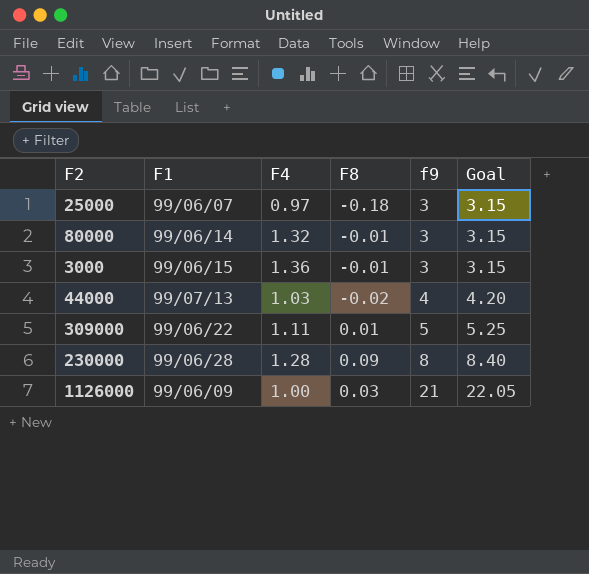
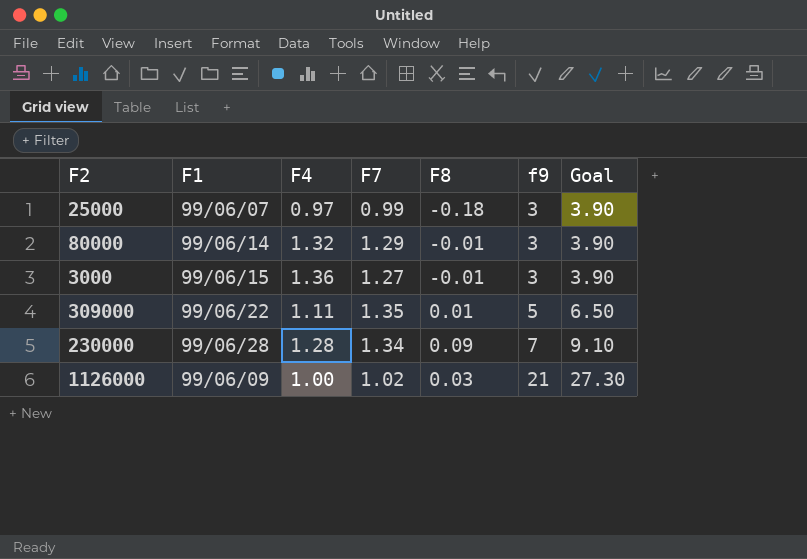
column F7 | position: none -> 4
column Goal | formula: [f9] * 1.05 -> [f9] * 1.3
row 44000: 99/07/13 | 1.03 | -0.02 | 4 | 4.20 -> none
230000 | f9: 8 -> 7

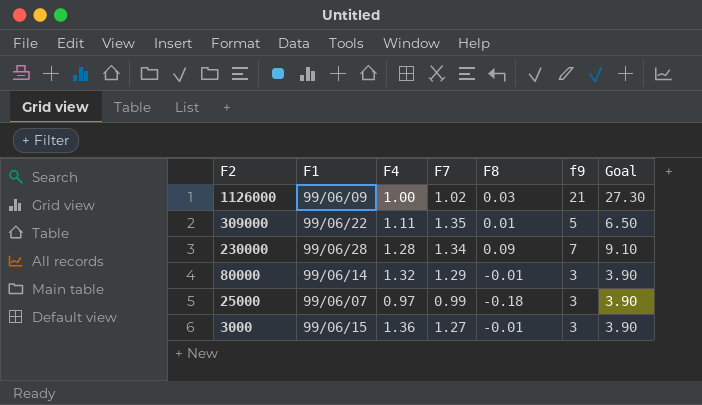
row order: f9 ascending -> F2 descending

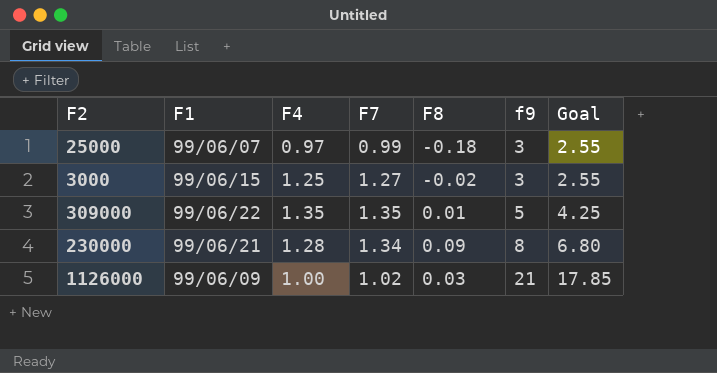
row order: F2 descending -> f9 ascending
column Goal | formula: [f9] * 1.3 -> [f9] * 0.85
row 80000: 99/06/14 | 1.32 | 1.29 | -0.01 | 3 | 3.90 -> none
3000 | F4: 1.36 -> 1.25
3000 | F8: -0.01 -> -0.02
309000 | F4: 1.11 -> 1.35
230000 | F1: 99/06/28 -> 99/06/21
230000 | f9: 7 -> 8

